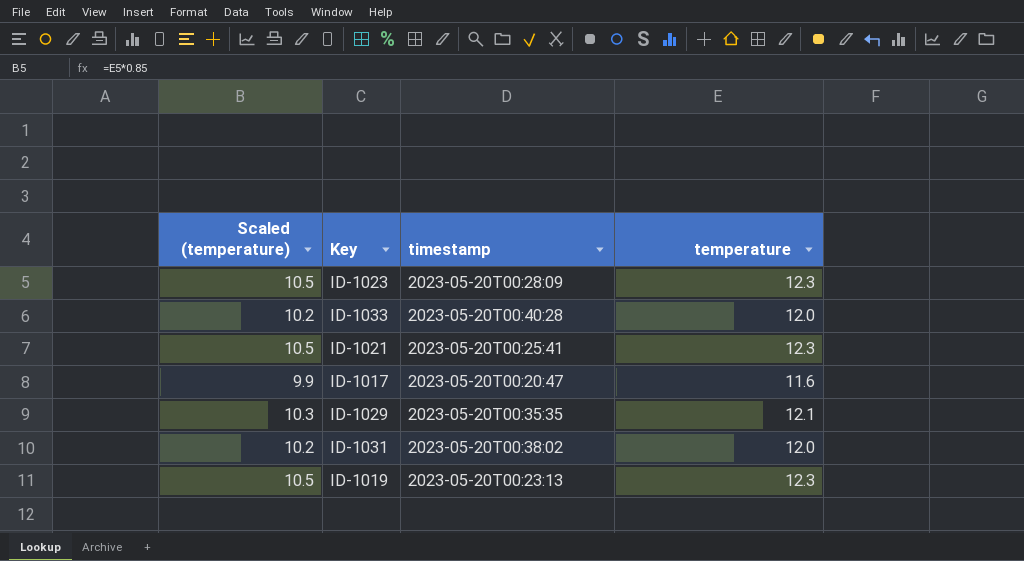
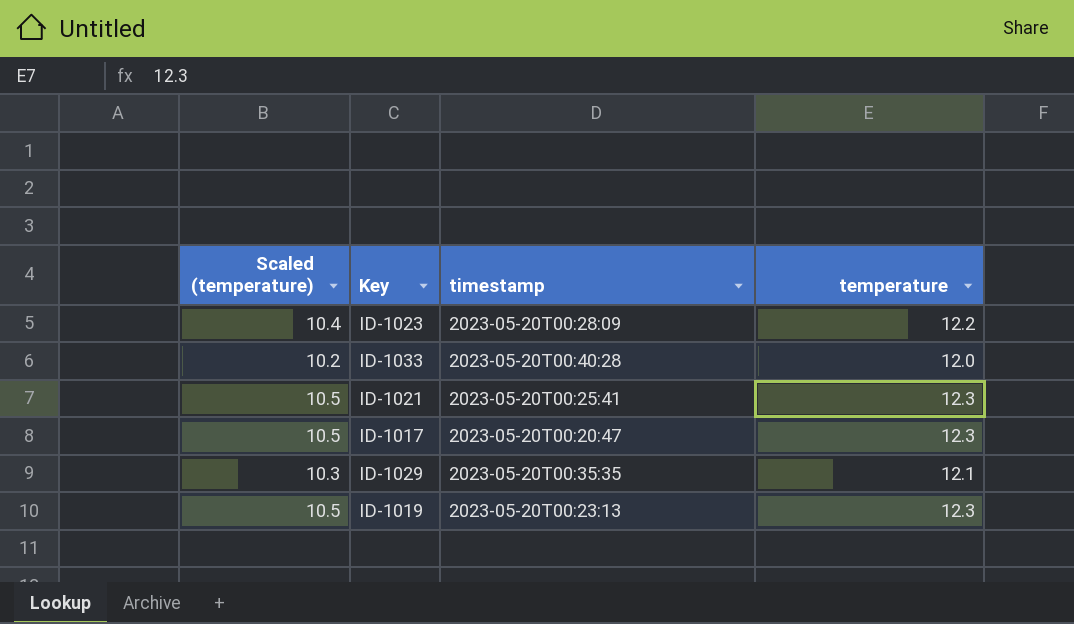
row ID-1031: 10.2 | 2023-05-20T00:38:02 | 12.0 -> none
ID-1023 | Scaled (temperature): 10.5 -> 10.4
ID-1023 | temperature: 12.3 -> 12.2
ID-1017 | Scaled (temperature): 9.9 -> 10.5
ID-1017 | temperature: 11.6 -> 12.3

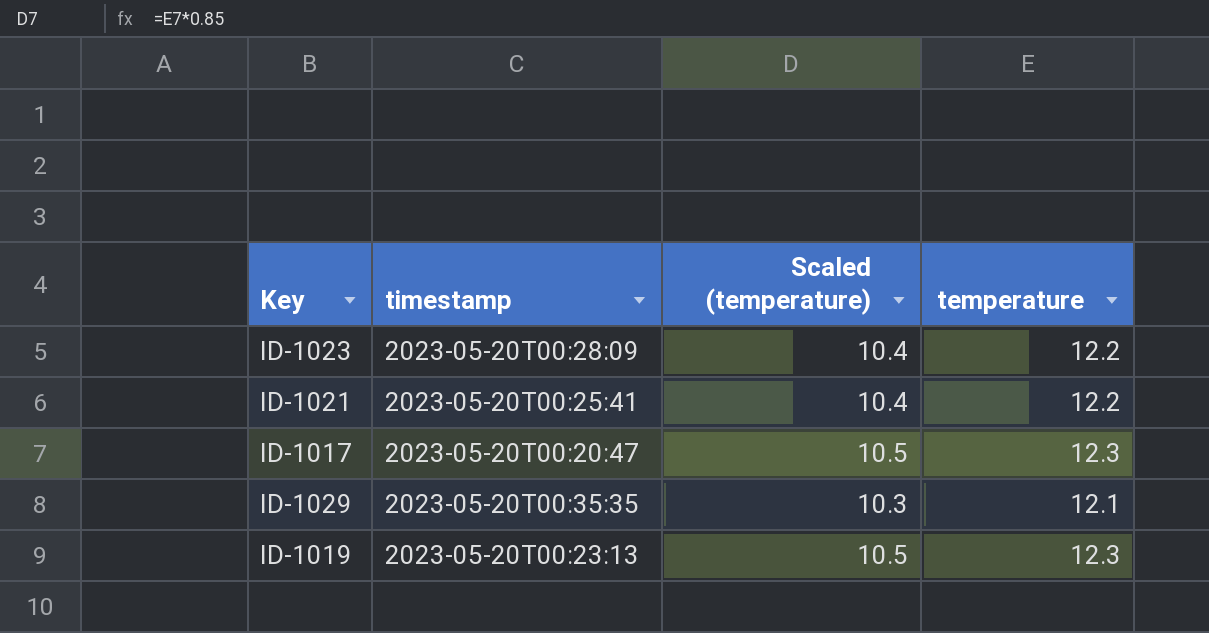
column Scaled (temperature) | position: 1 -> 3
row ID-1033: 10.2 | 2023-05-20T00:40:28 | 12.0 -> none
ID-1021 | Scaled (temperature): 10.5 -> 10.4
ID-1021 | temperature: 12.3 -> 12.2

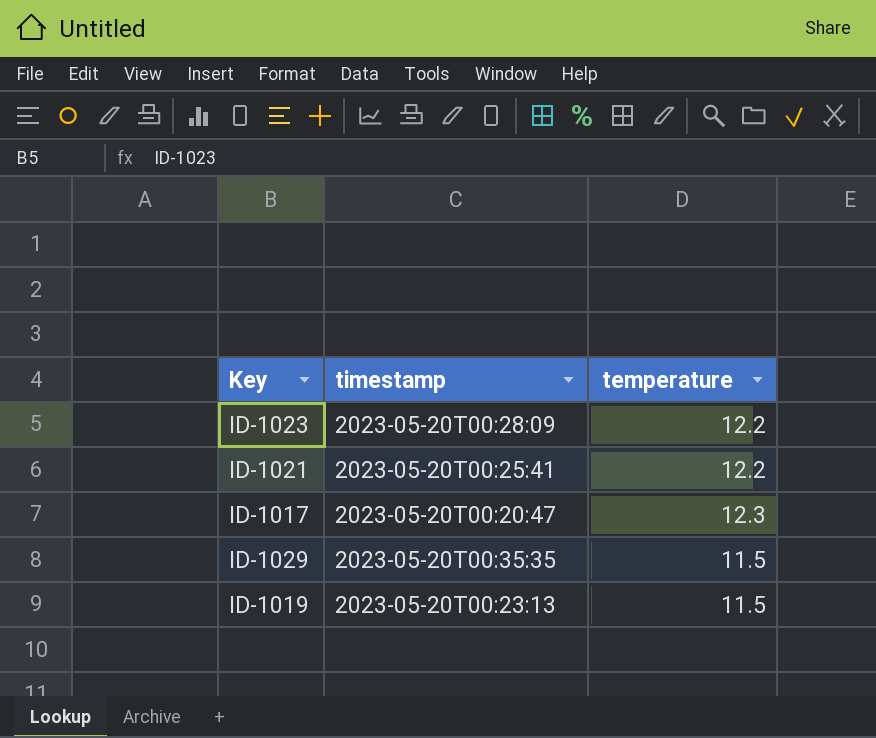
column Scaled (temperature) | formula: [temperature] * 0.85 -> none
ID-1029 | temperature: 12.1 -> 11.5
ID-1019 | temperature: 12.3 -> 11.5

